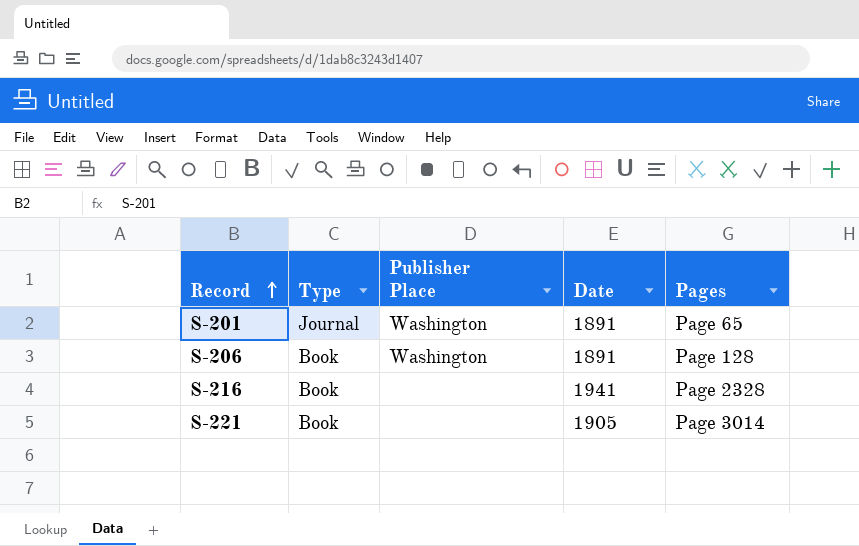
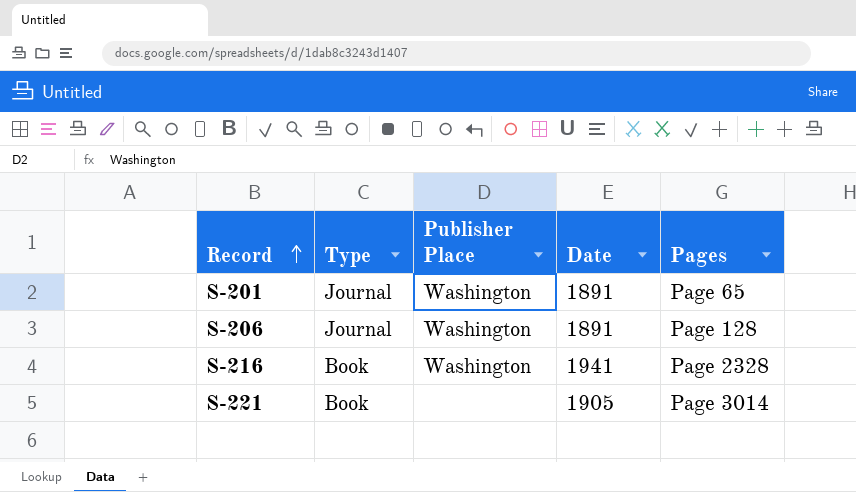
S-206 | Type: Book -> Journal
S-216 | Publisher Place: none -> Washington

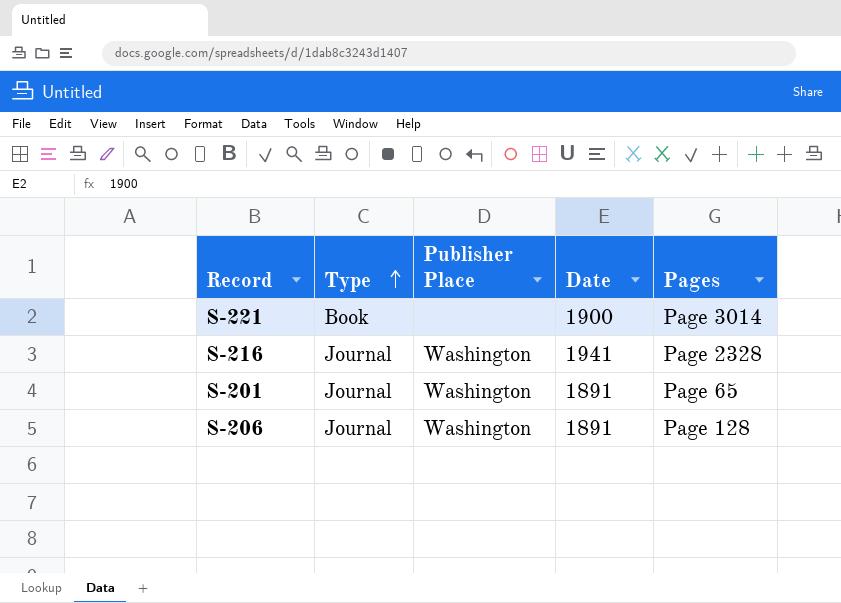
row order: Record ascending -> Type ascending
S-221 | Date: 1905 -> 1900
S-216 | Type: Book -> Journal

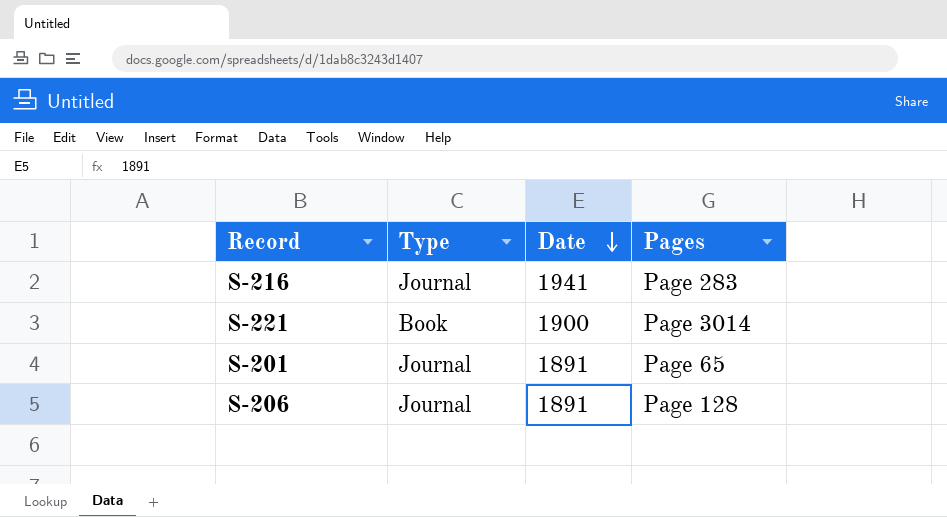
row order: Type ascending -> Date descending
column Publisher Place | position: 3 -> none
S-216 | Pages: Page 2328 -> Page 283

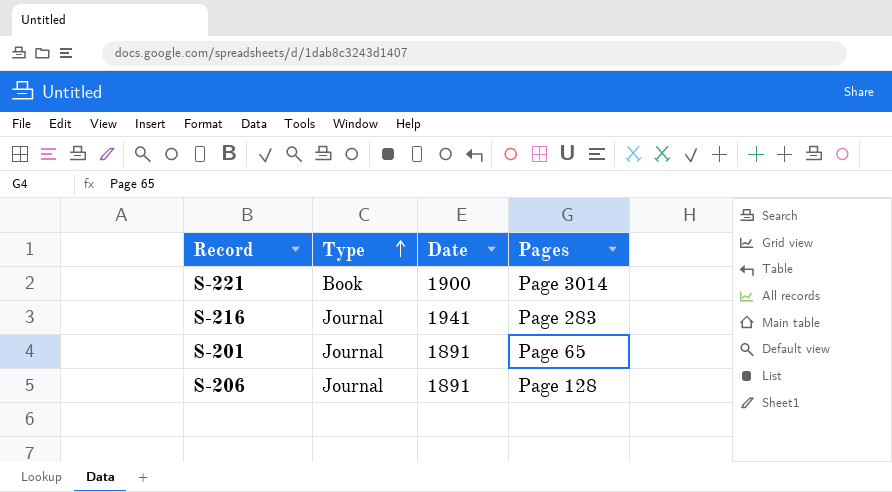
row order: Date descending -> Type ascending

